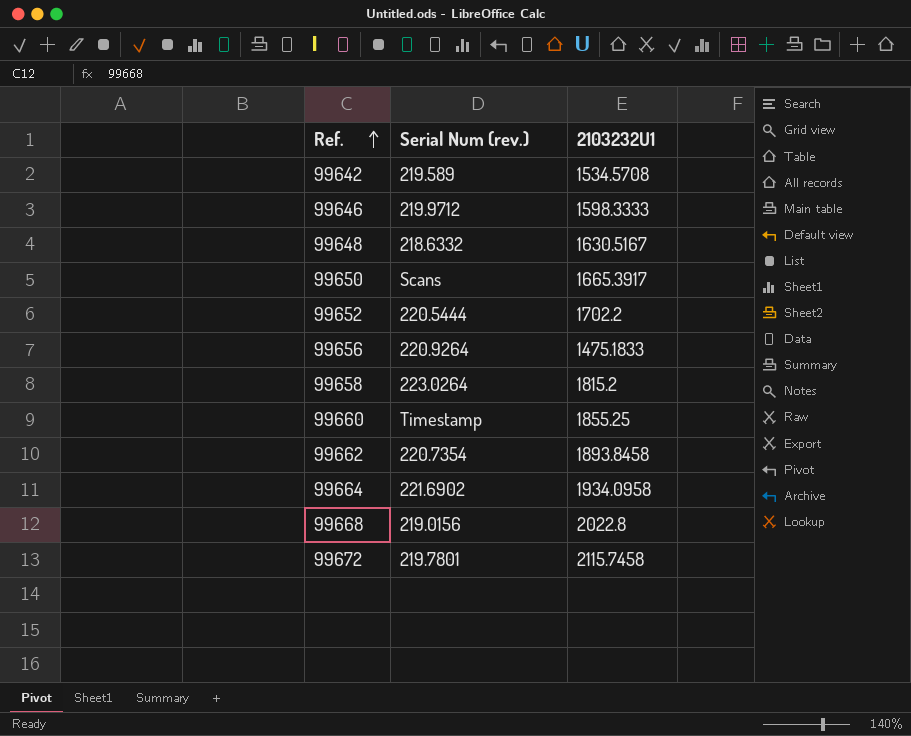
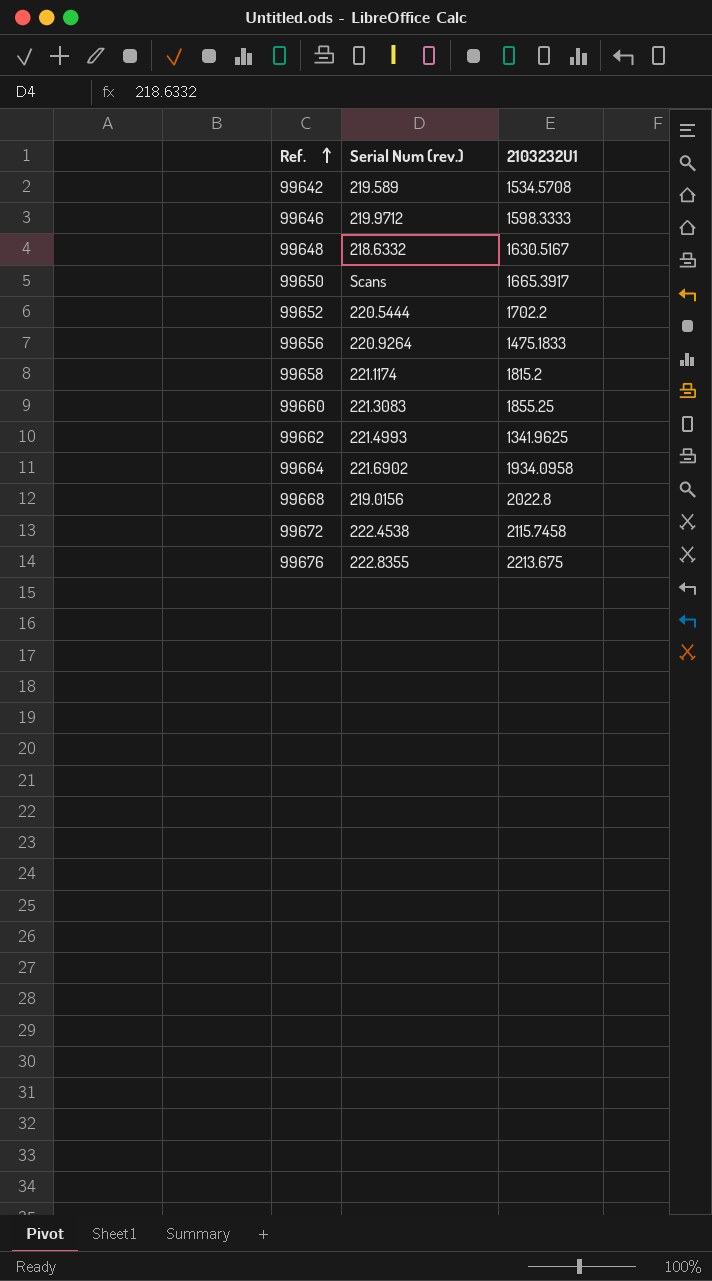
99658 | Serial Num (rev.): 223.0264 -> 221.1174
99660 | Serial Num (rev.): Timestamp -> 221.3083
99662 | Serial Num (rev.): 220.7354 -> 221.4993
99662 | 2103232U1: 1893.8458 -> 1341.9625
99672 | Serial Num (rev.): 219.7801 -> 222.4538
row 99676: none -> 222.8355 | 2213.675

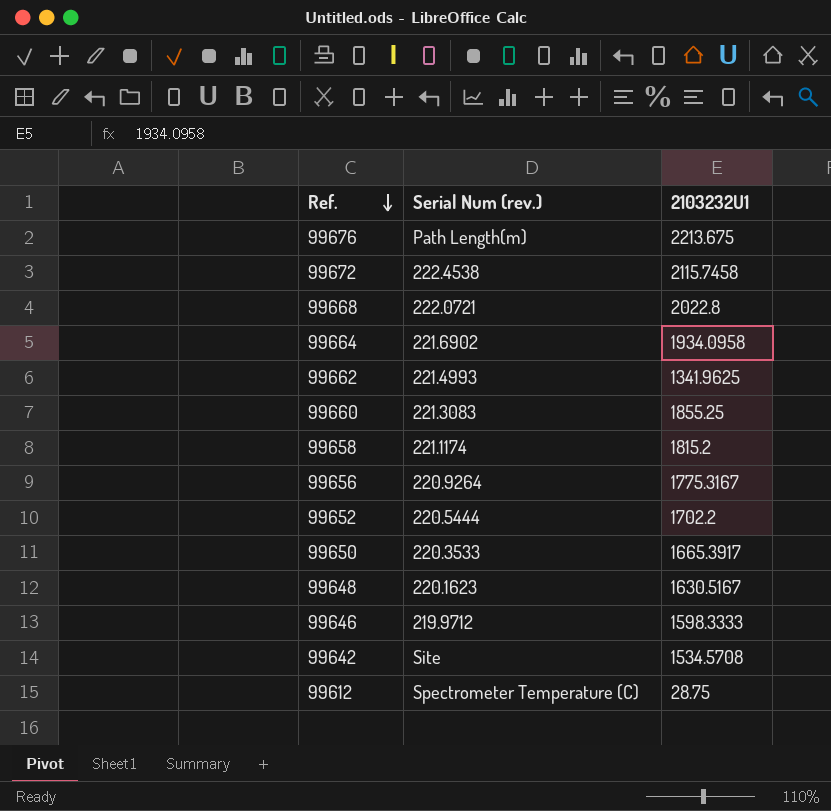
row order: Ref. ascending -> Ref. descending
99676 | Serial Num (rev.): 222.8355 -> Path Length(m)
99668 | Serial Num (rev.): 219.0156 -> 222.0721
99656 | 2103232U1: 1475.1833 -> 1775.3167
99650 | Serial Num (rev.): Scans -> 220.3533
99648 | Serial Num (rev.): 218.6332 -> 220.1623
99642 | Serial Num (rev.): 219.589 -> Site
row 99612: none -> Spectrometer Temperature (C) | 28.75

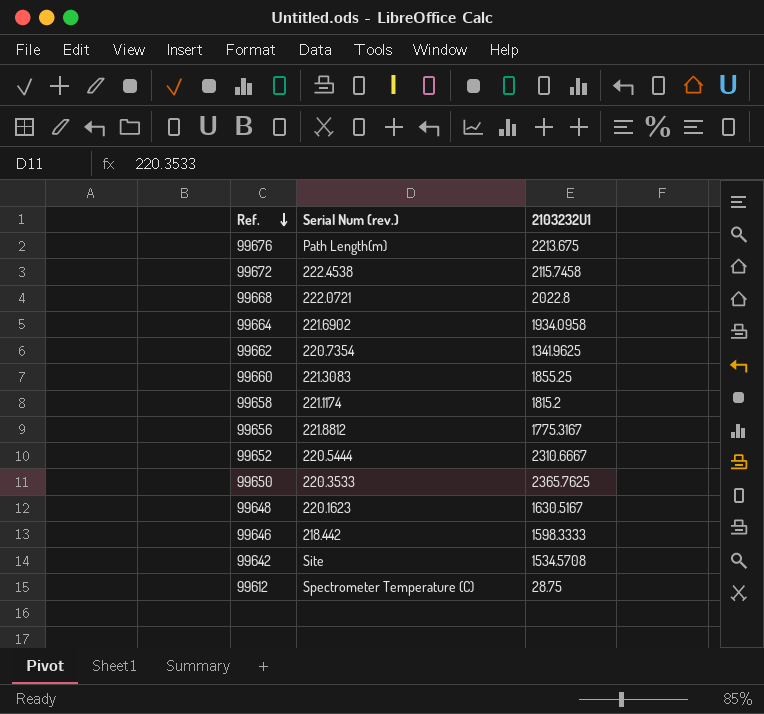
99662 | Serial Num (rev.): 221.4993 -> 220.7354
99656 | Serial Num (rev.): 220.9264 -> 221.8812
99652 | 2103232U1: 1702.2 -> 2310.6667
99650 | 2103232U1: 1665.3917 -> 2365.7625
99646 | Serial Num (rev.): 219.9712 -> 218.442

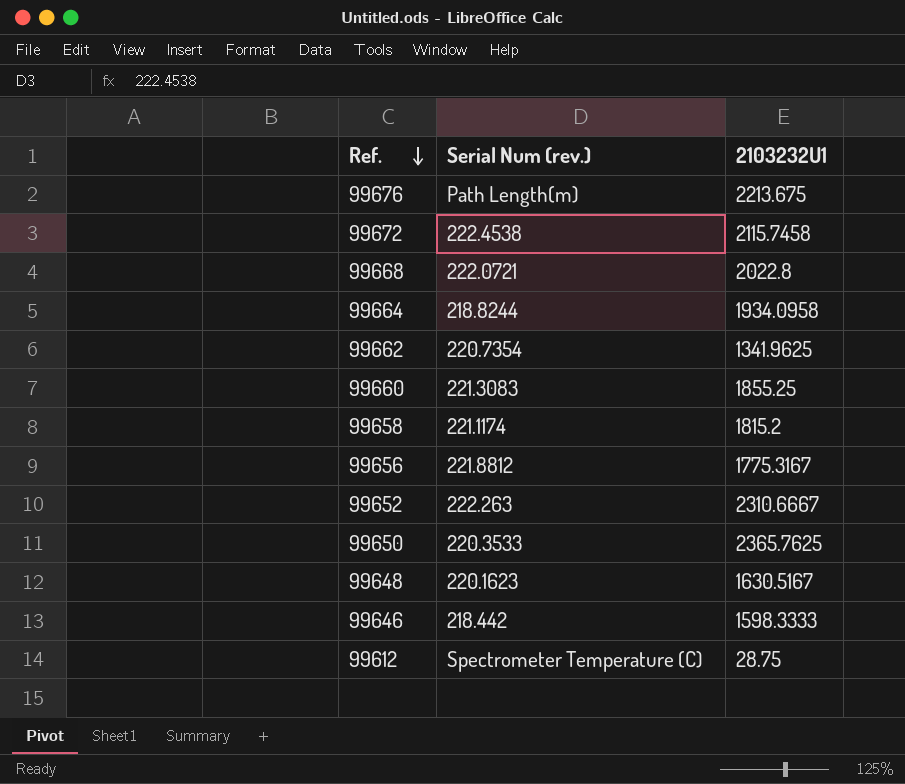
row 99642: Site | 1534.5708 -> none
99664 | Serial Num (rev.): 221.6902 -> 218.8244
99652 | Serial Num (rev.): 220.5444 -> 222.263

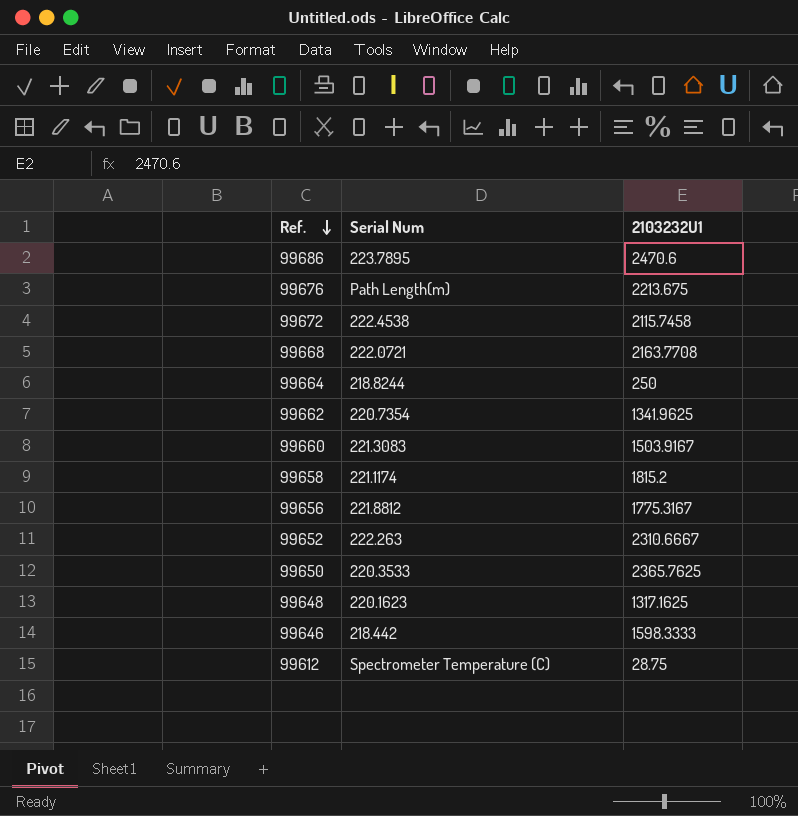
column name: Serial Num (rev.) -> Serial Num
row 99686: none -> 223.7895 | 2470.6
99668 | 2103232U1: 2022.8 -> 2163.7708
99664 | 2103232U1: 1934.0958 -> 250
99660 | 2103232U1: 1855.25 -> 1503.9167
99648 | 2103232U1: 1630.5167 -> 1317.1625

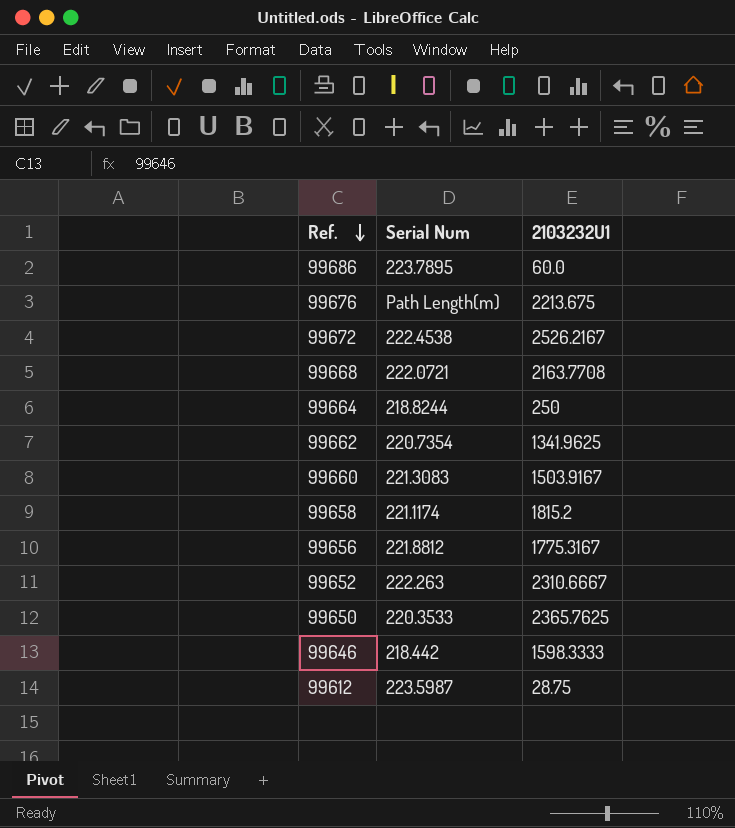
row 99648: 220.1623 | 1317.1625 -> none
99686 | 2103232U1: 2470.6 -> 60.0
99672 | 2103232U1: 2115.7458 -> 2526.2167
99612 | Serial Num: Spectrometer Temperature (C) -> 223.5987

